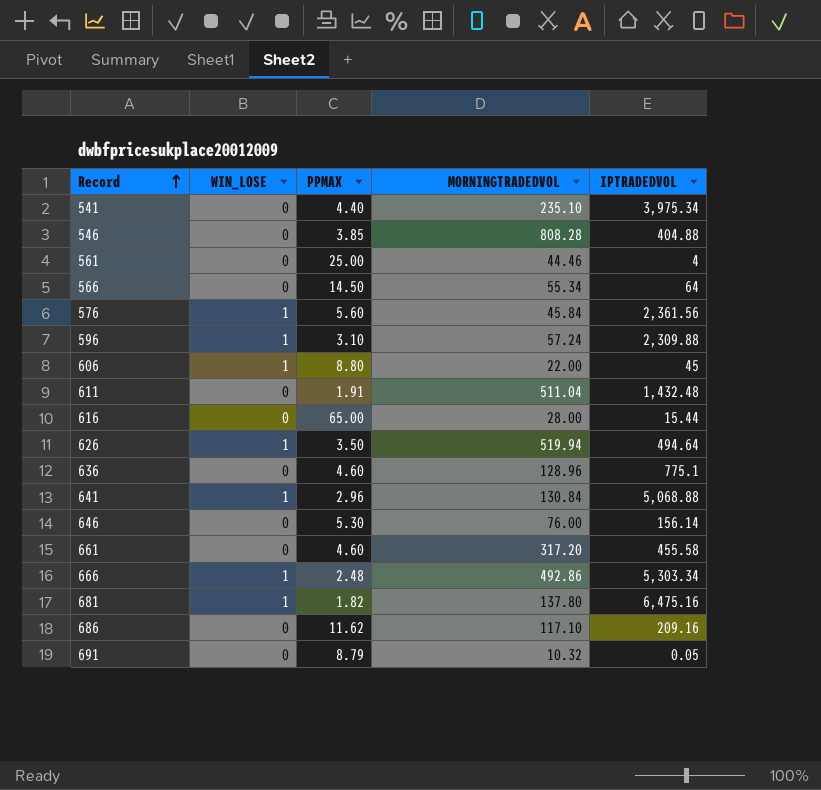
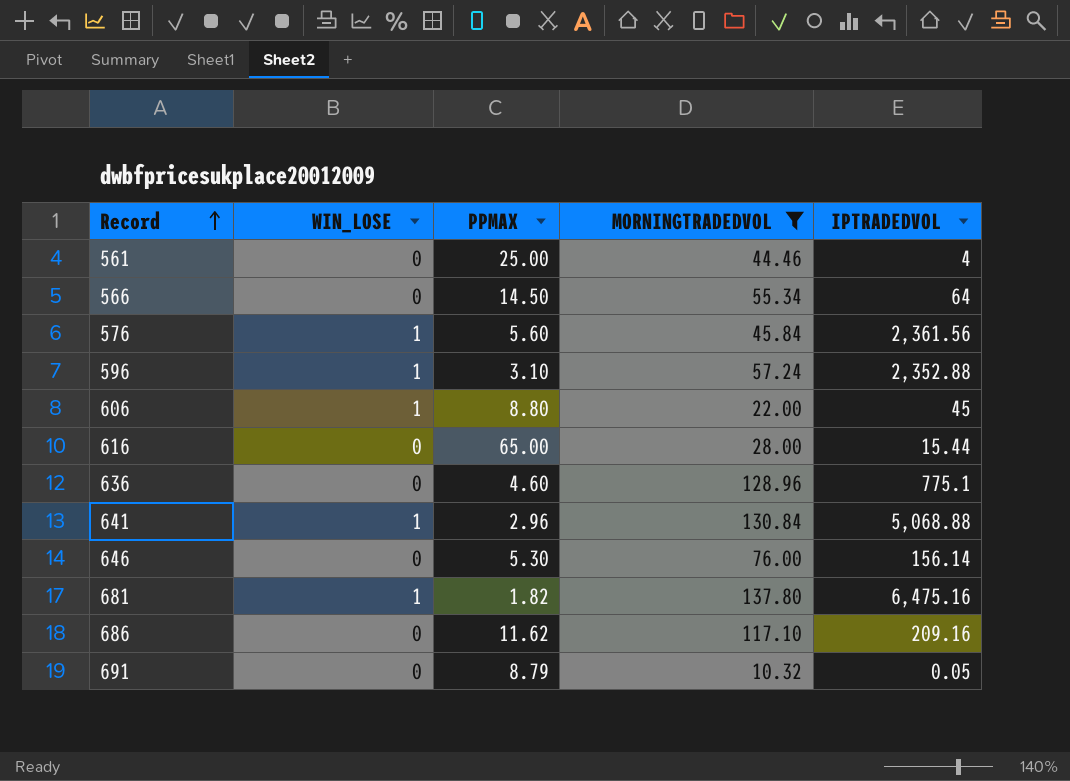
filter: none -> MORNINGTRADEDVOL <= 137.80
596 | IPTRADEDVOL: 2,309.88 -> 2,352.88

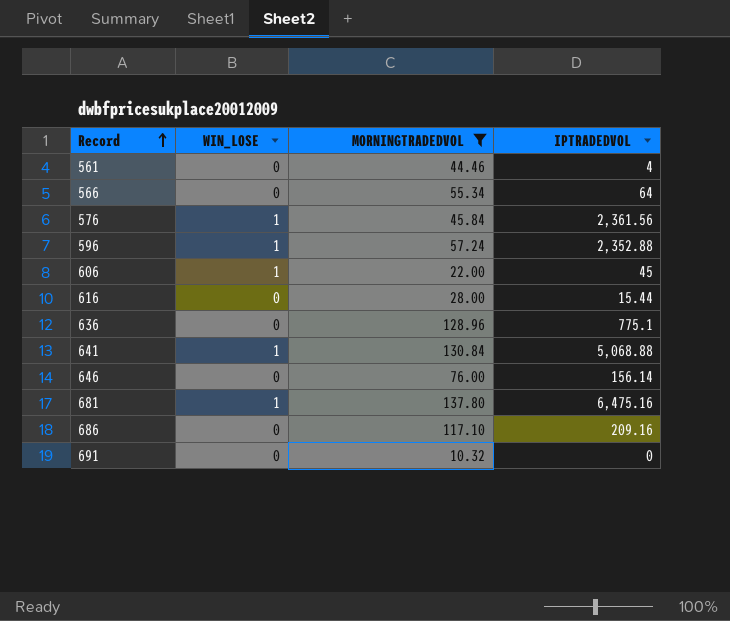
column PPMAX | position: 3 -> none
691 | IPTRADEDVOL: 0.05 -> 0

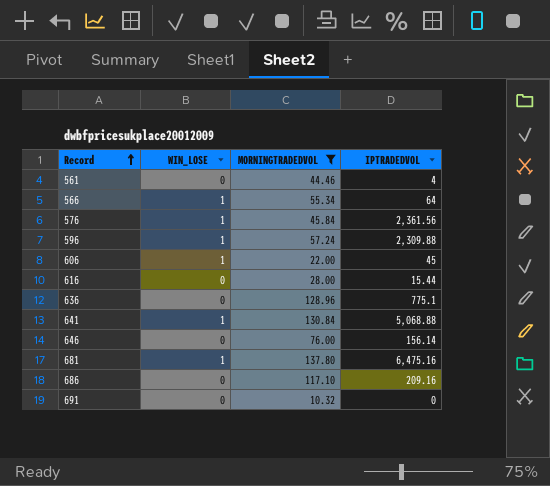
566 | WIN_LOSE: 0 -> 1
596 | IPTRADEDVOL: 2,352.88 -> 2,309.88

